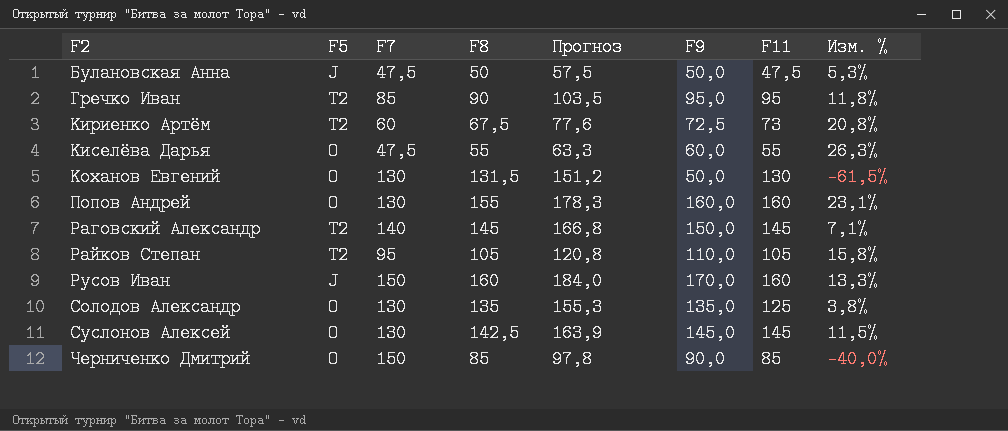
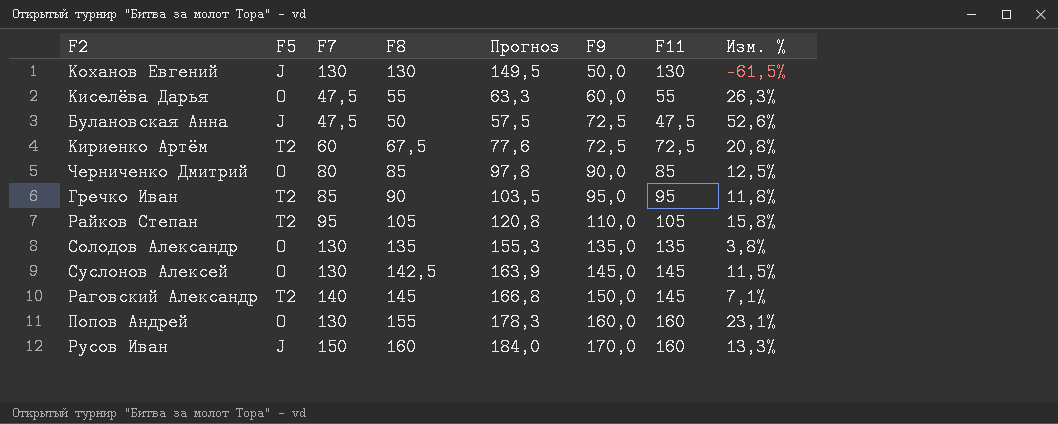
row order: F2 ascending -> F9 ascending
Коханов Евгений | F5: O -> J
Коханов Евгений | F8: 131,5 -> 130
Коханов Евгений | Прогноз: 151,2 -> 149,5
Булановская Анна | F9: 50,0 -> 72,5
Булановская Анна | Изм. %: 5,3% -> 52,6%
Кириенко Артём | F11: 73 -> 72,5
Черниченко Дмитрий | F7: 150 -> 80
Черниченко Дмитрий | Изм. %: -40,0% -> 12,5%
Солодов Александр | F11: 125 -> 135

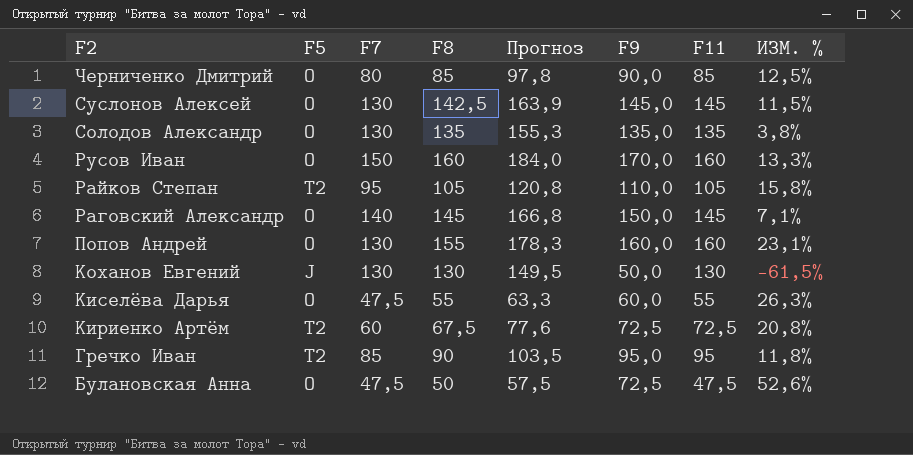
row order: F9 ascending -> F2 descending
column name: Изм. % -> ИЗМ. %
Русов Иван | F5: J -> O
Раговский Александр | F5: T2 -> O
Булановская Анна | F5: J -> O

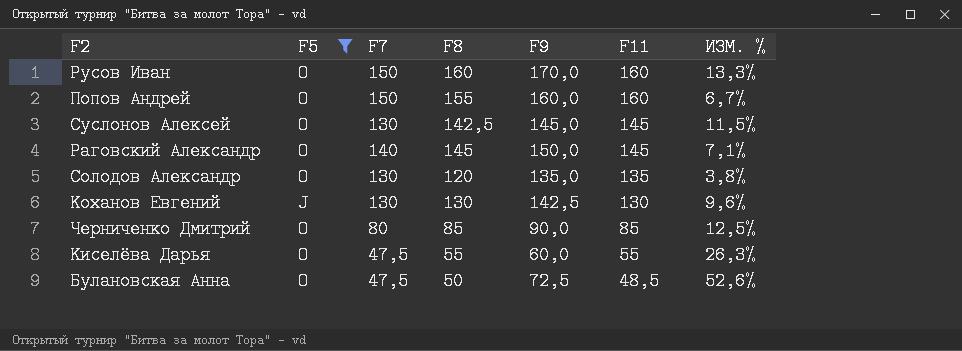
filter: none -> F5 != T2
row order: F2 descending -> F11 descending
column Прогноз | formula: [F8] * 1,15 -> none
Попов Андрей | F7: 130 -> 150
Попов Андрей | ИЗМ. %: 23,1% -> 6,7%
Солодов Александр | F8: 135 -> 120
Коханов Евгений | F9: 50,0 -> 142,5
Коханов Евгений | ИЗМ. %: -61,5% -> 9,6%
Булановская Анна | F11: 47,5 -> 48,5

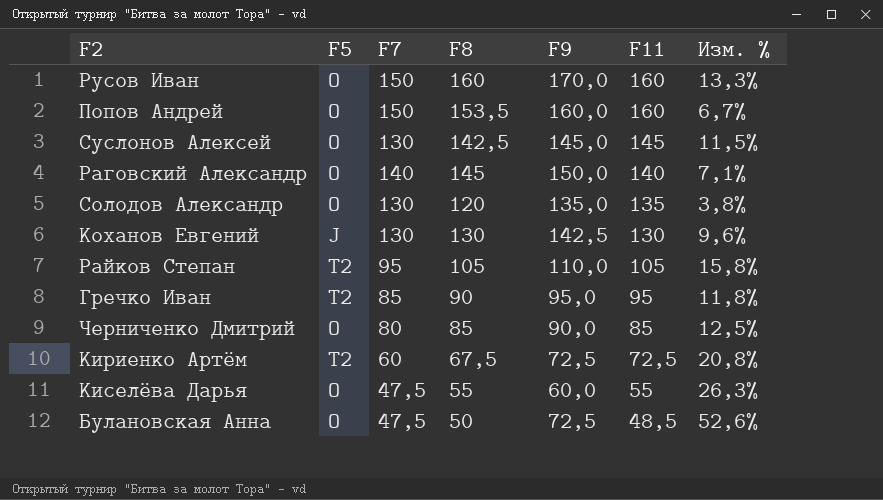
filter: F5 != T2 -> none
column name: ИЗМ. % -> Изм. %
Попов Андрей | F8: 155 -> 153,5
Раговский Александр | F11: 145 -> 140

